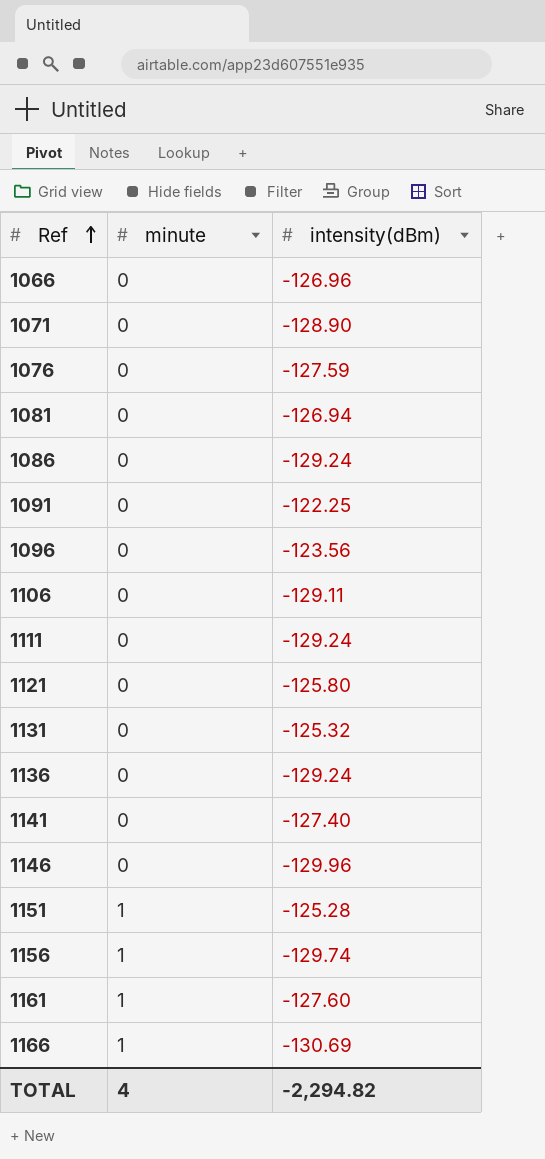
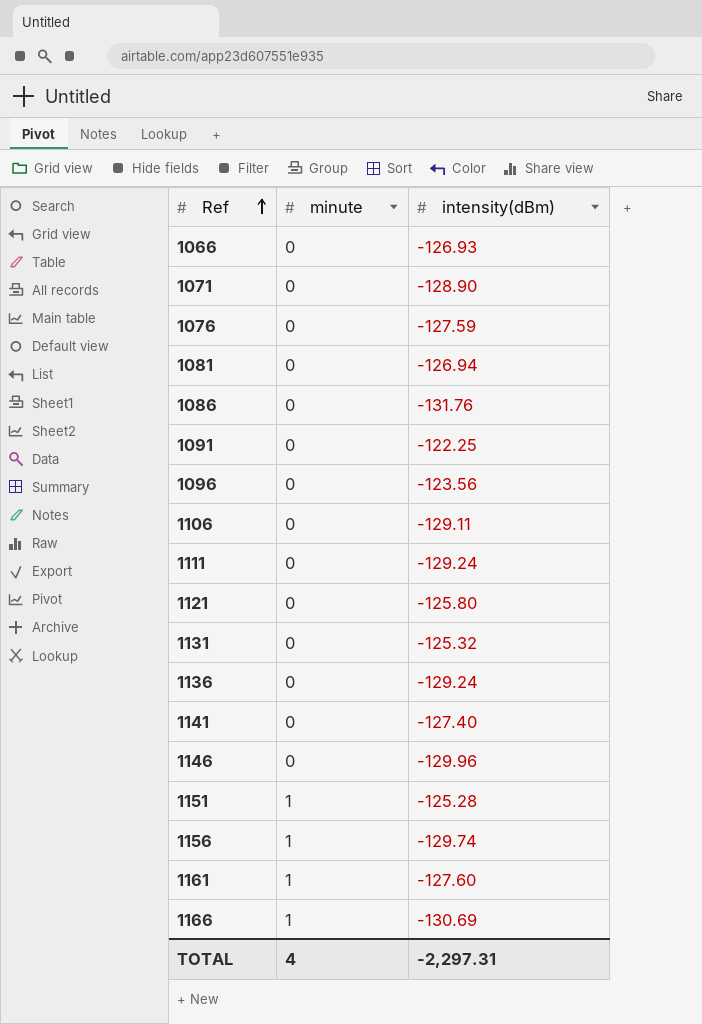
1066 | intensity(dBm): -126.96 -> -126.93
1086 | intensity(dBm): -129.24 -> -131.76
TOTAL | intensity(dBm): -2,294.82 -> -2,297.31

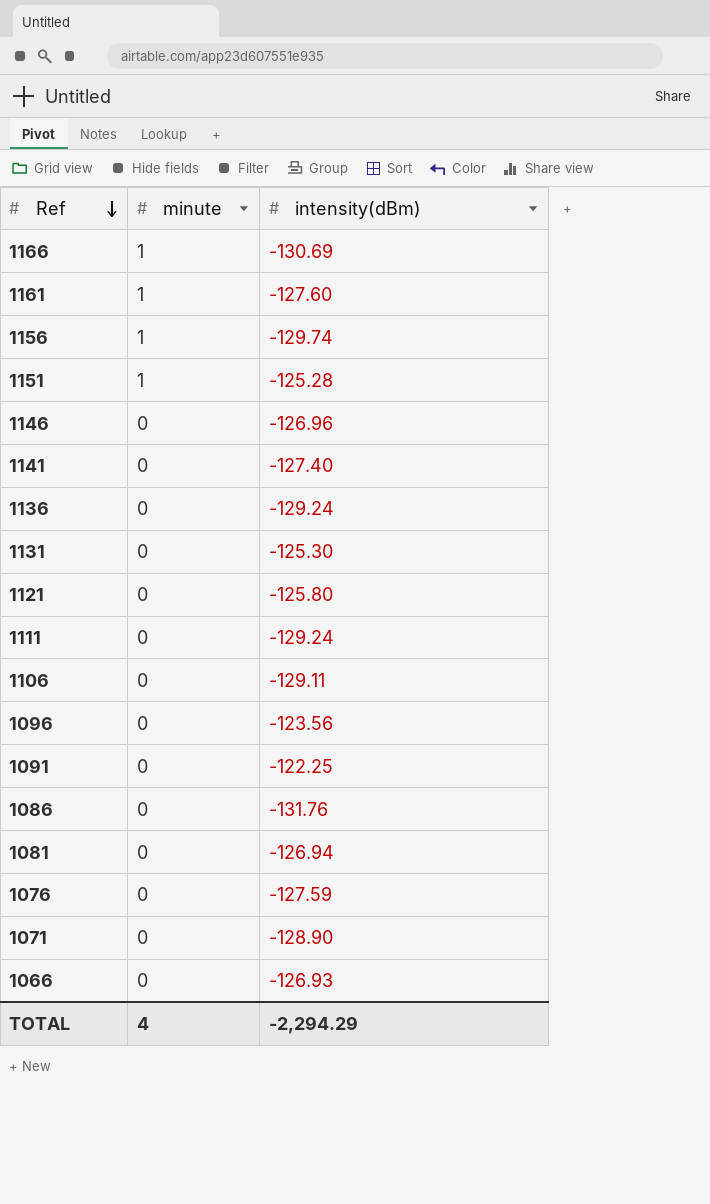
row order: Ref ascending -> Ref descending
1146 | intensity(dBm): -129.96 -> -126.96
1131 | intensity(dBm): -125.32 -> -125.30
TOTAL | intensity(dBm): -2,297.31 -> -2,294.29

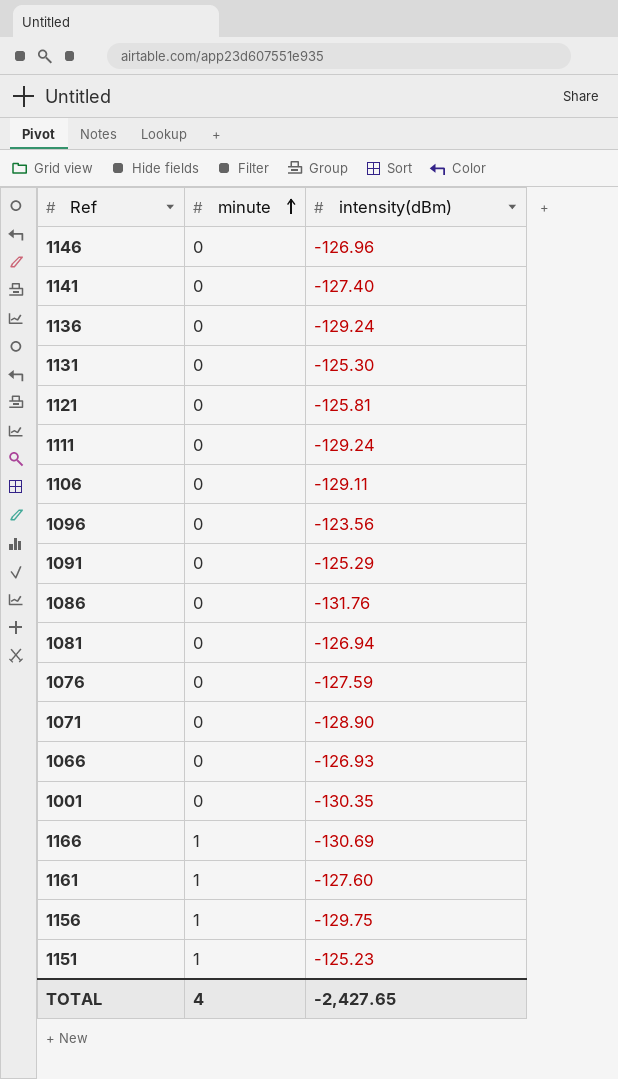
row order: Ref descending -> minute ascending
1121 | intensity(dBm): -125.80 -> -125.81
1091 | intensity(dBm): -122.25 -> -125.29
row 1001: none -> 0 | -130.35
1156 | intensity(dBm): -129.74 -> -129.75
1151 | intensity(dBm): -125.28 -> -125.23
TOTAL | intensity(dBm): -2,294.29 -> -2,427.65

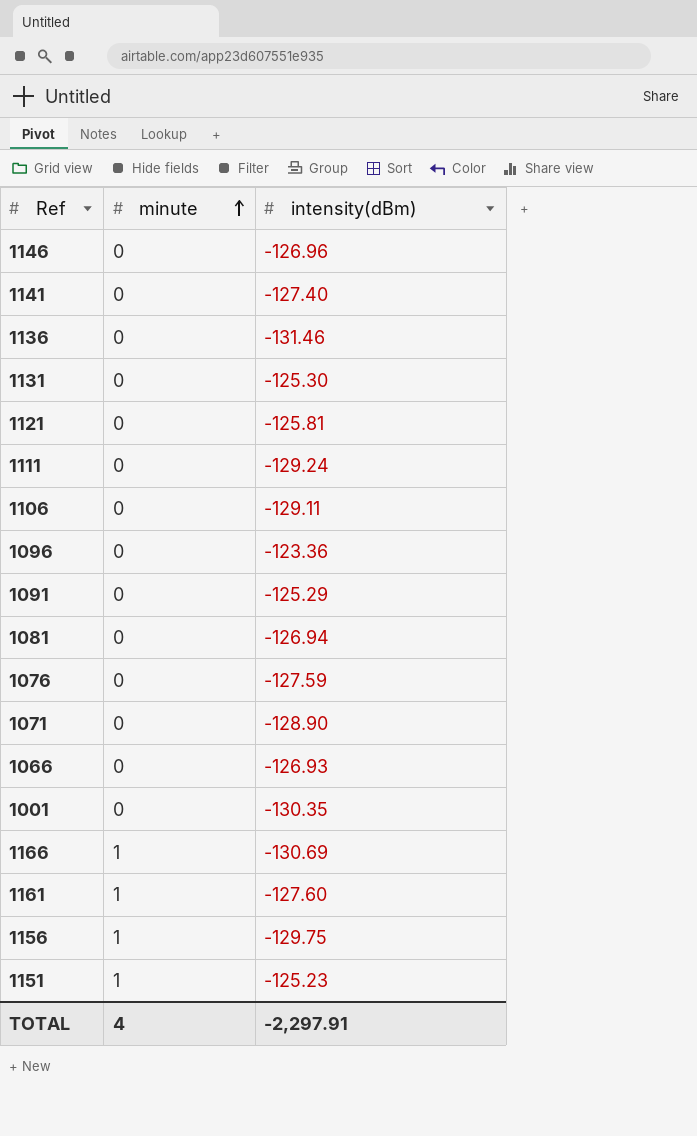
row 1086: 0 | -131.76 -> none
1136 | intensity(dBm): -129.24 -> -131.46
1096 | intensity(dBm): -123.56 -> -123.36
TOTAL | intensity(dBm): -2,427.65 -> -2,297.91

